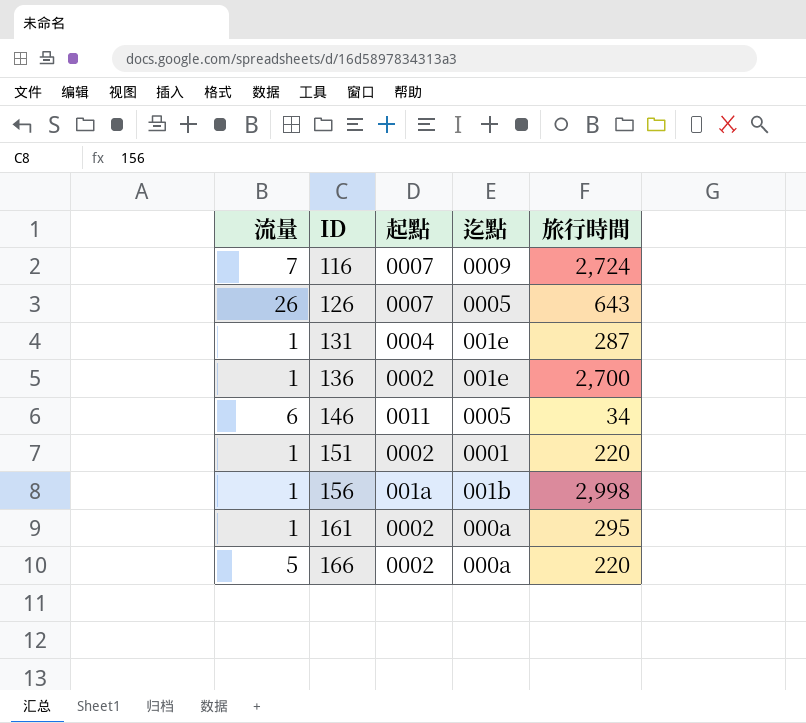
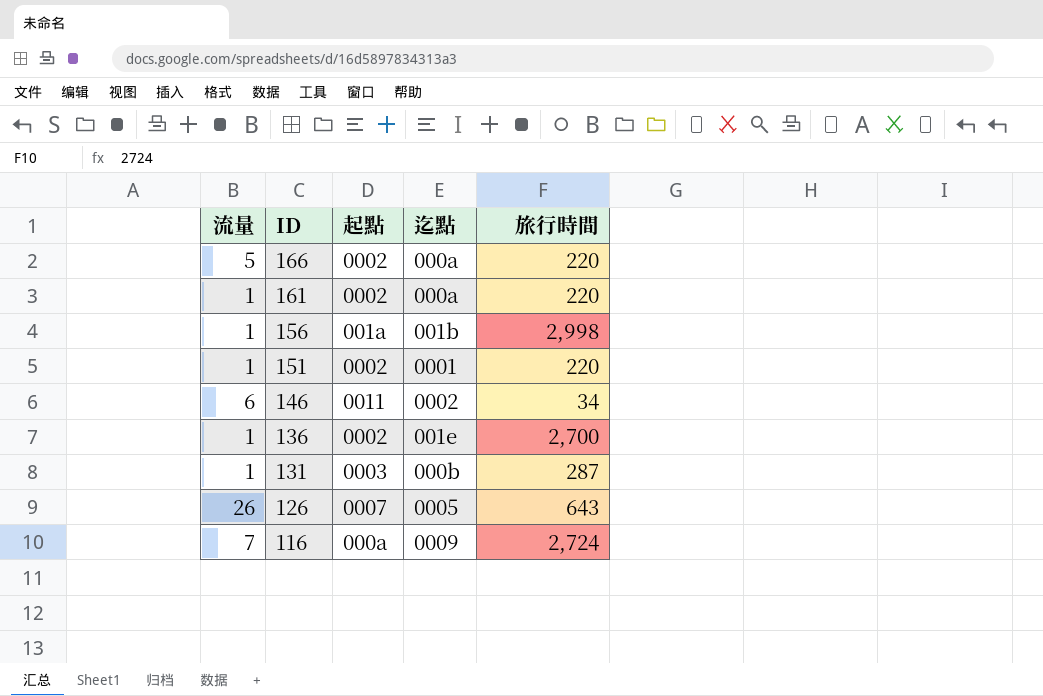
row order: ID ascending -> ID descending
161 | 旅行時間: 295 -> 220
146 | 迄點: 0005 -> 0002
131 | 起點: 0004 -> 0003
131 | 迄點: 001e -> 000b
116 | 起點: 0007 -> 000a

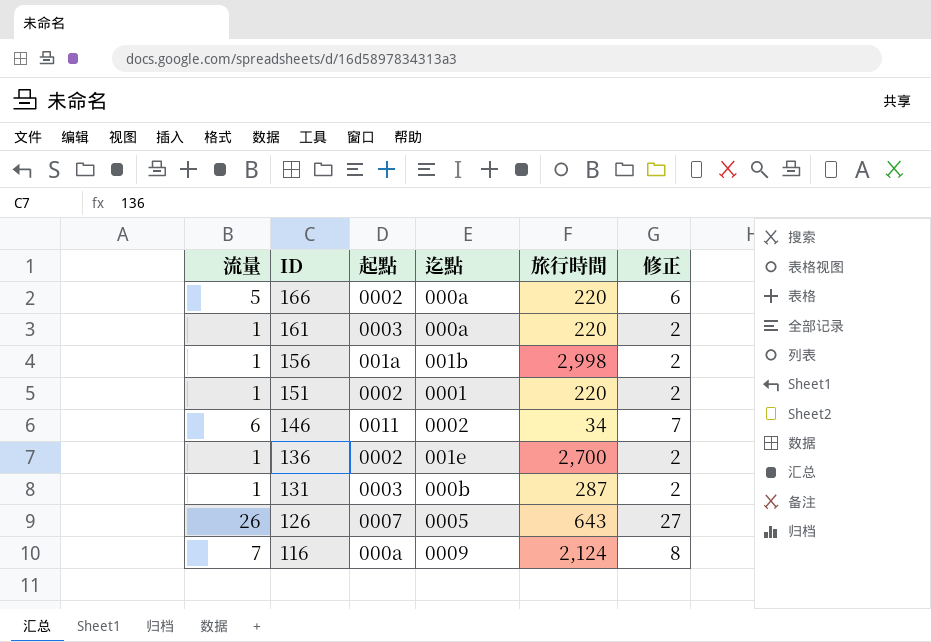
column 修正 | formula: none -> [流量] + 1
161 | 起點: 0002 -> 0003
116 | 旅行時間: 2,724 -> 2,124

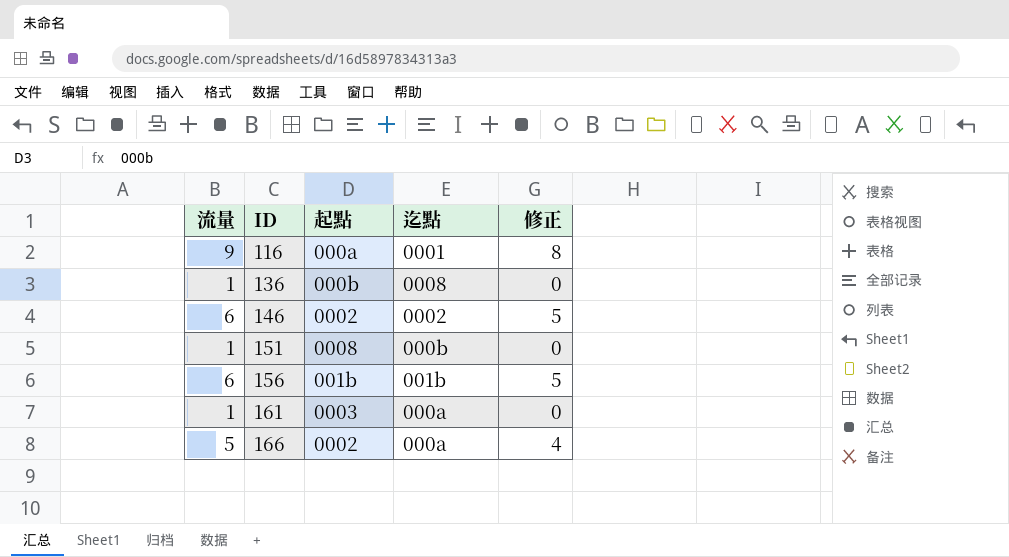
row order: ID descending -> ID ascending
column 旅行時間 | position: 5 -> none
column 修正 | formula: [流量] + 1 -> [流量] - 1
row 131: 1 | 0003 | 000b | 287 | 2 -> none
row 126: 26 | 0007 | 0005 | 643 | 27 -> none
116 | 流量: 7 -> 9
116 | 迄點: 0009 -> 0001
136 | 起點: 0002 -> 000b
136 | 迄點: 001e -> 0008
146 | 起點: 0011 -> 0002
151 | 起點: 0002 -> 0008
151 | 迄點: 0001 -> 000b
156 | 流量: 1 -> 6
156 | 起點: 001a -> 001b

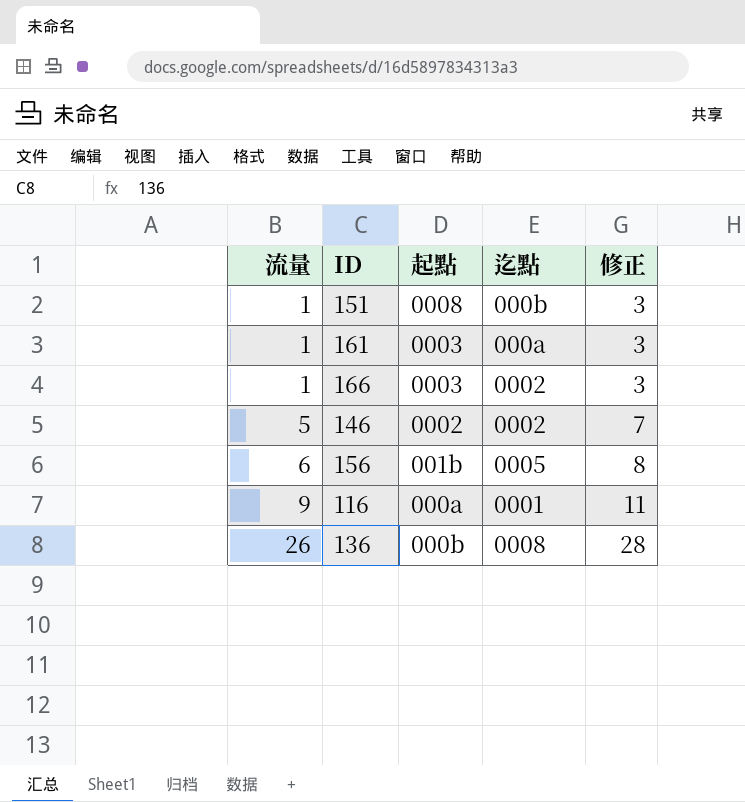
row order: ID ascending -> 流量 ascending
column 修正 | formula: [流量] - 1 -> [流量] + 2
166 | 流量: 5 -> 1
166 | 起點: 0002 -> 0003
166 | 迄點: 000a -> 0002
146 | 流量: 6 -> 5
156 | 迄點: 001b -> 0005
136 | 流量: 1 -> 26

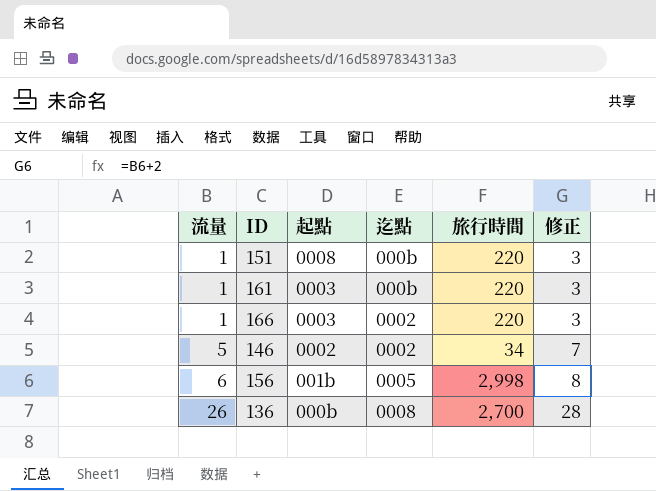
column 旅行時間 | position: none -> 5
row 116: 9 | 000a | 0001 | 11 -> none
161 | 迄點: 000a -> 000b

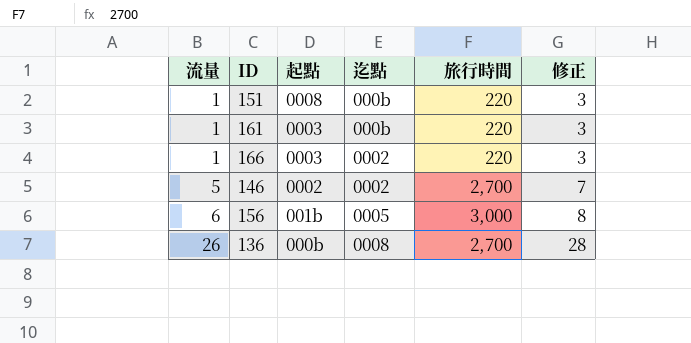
146 | 旅行時間: 34 -> 2,700
156 | 旅行時間: 2,998 -> 3,000

